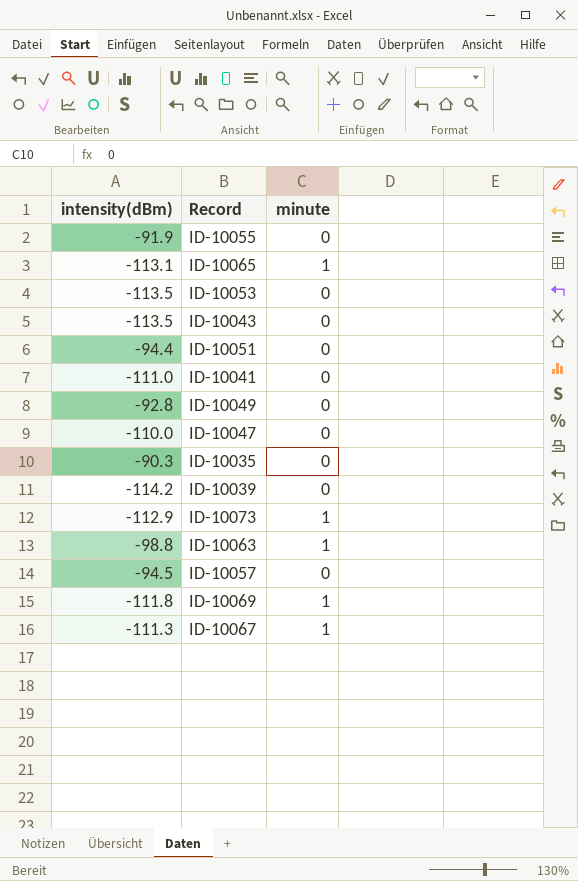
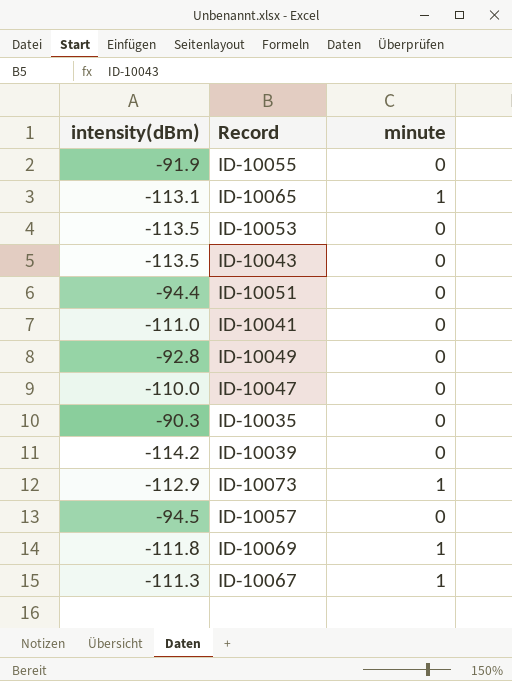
row ID-10063: -98.8 | 1 -> none

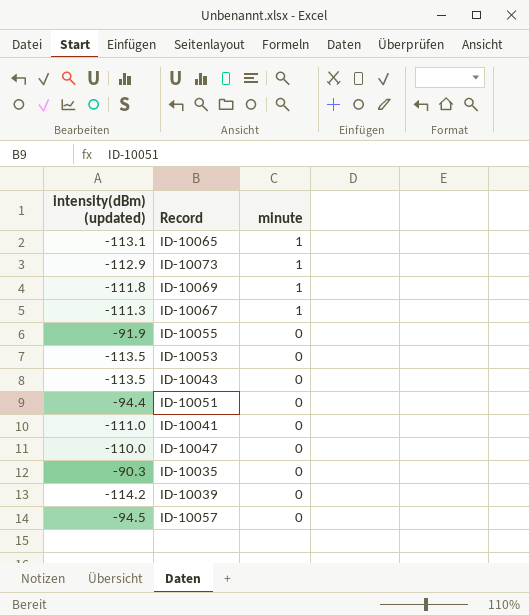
row order: none -> minute descending
column name: intensity(dBm) -> intensity(dBm) (updated)
row ID-10049: -92.8 | 0 -> none

